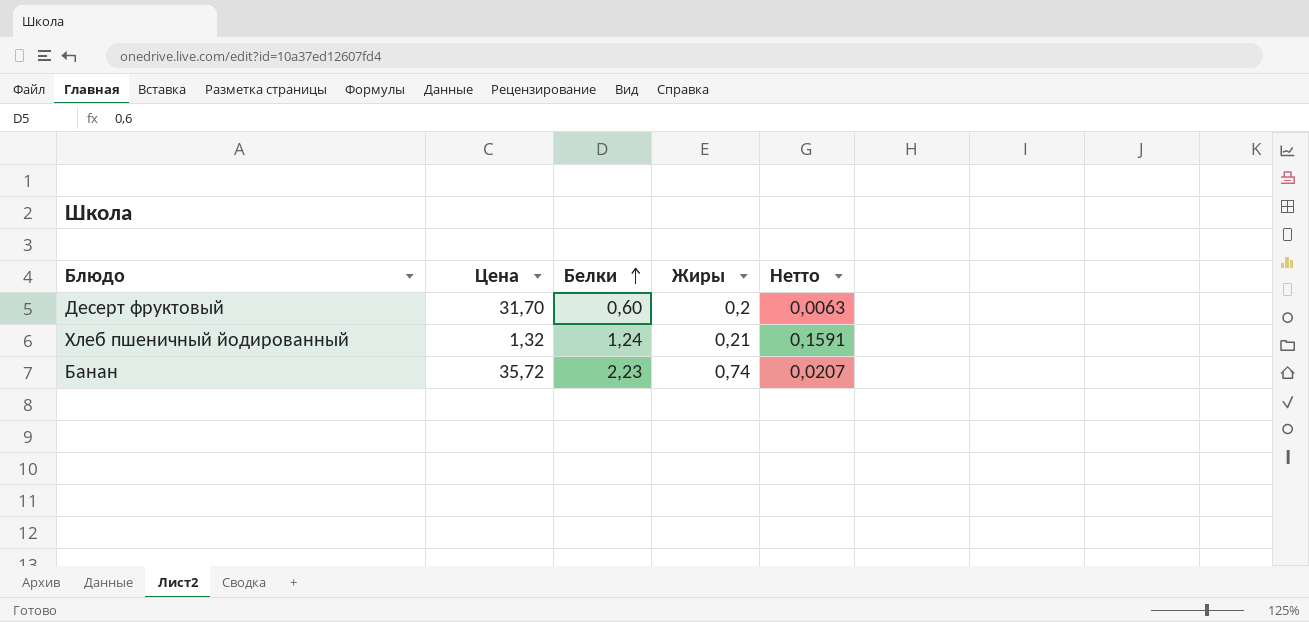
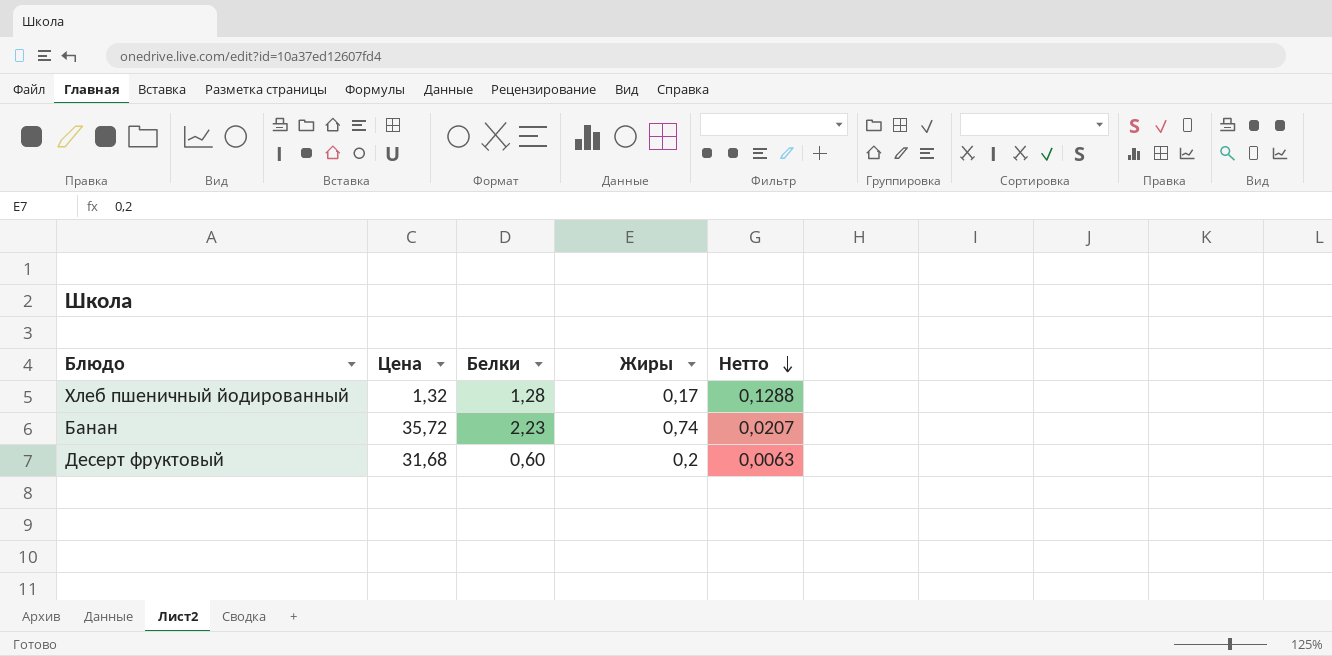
row order: Белки ascending -> Нетто descending
Хлеб пшеничный йодированный | Белки: 1,24 -> 1,28
Хлеб пшеничный йодированный | Жиры: 0,21 -> 0,17
Хлеб пшеничный йодированный | Нетто: 0,1591 -> 0,1288
Десерт фруктовый | Цена: 31,70 -> 31,68

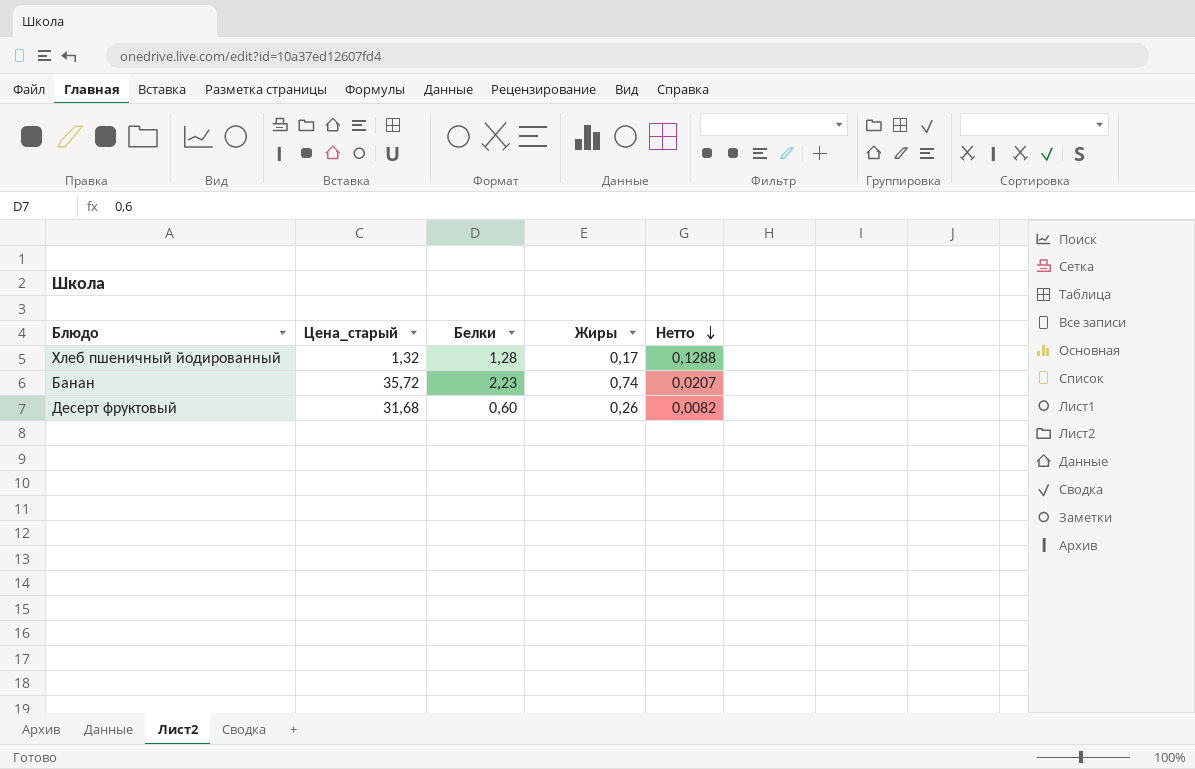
column name: Цена -> Цена_старый
Десерт фруктовый | Жиры: 0,2 -> 0,26
Десерт фруктовый | Нетто: 0,0063 -> 0,0082

